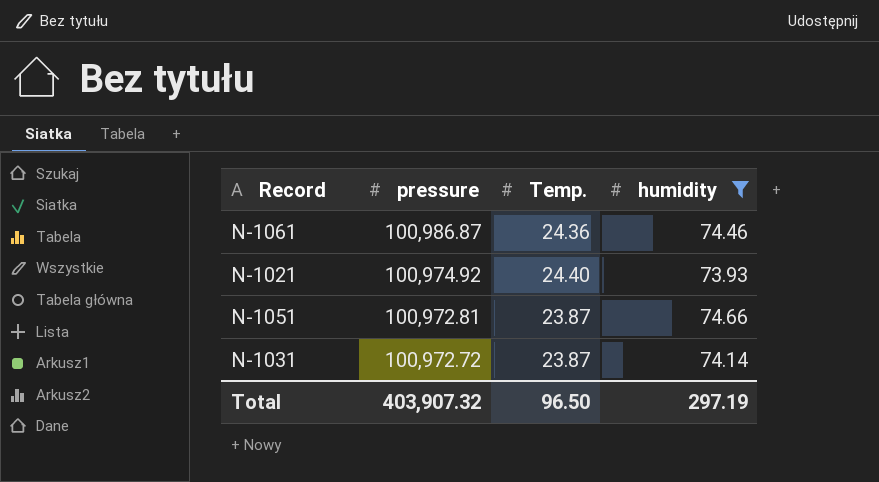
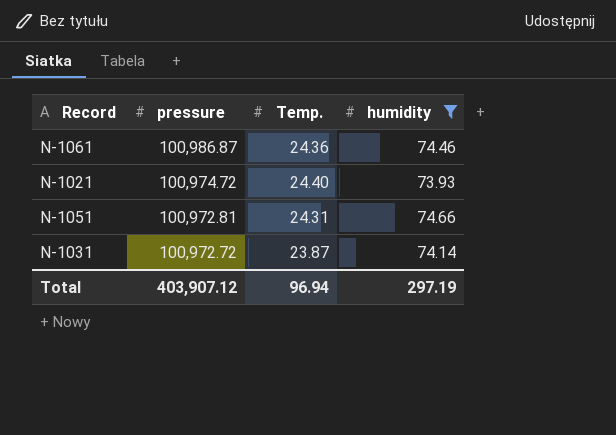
N-1021 | pressure: 100,974.92 -> 100,974.72
N-1051 | Temp.: 23.87 -> 24.31
Total | pressure: 403,907.32 -> 403,907.12
Total | Temp.: 96.50 -> 96.94

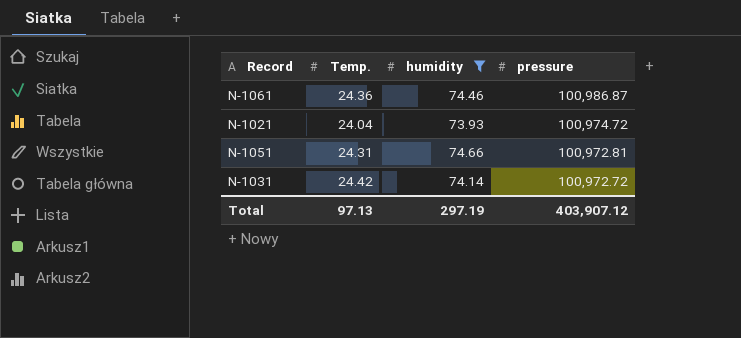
column pressure | position: 2 -> 4
N-1021 | Temp.: 24.40 -> 24.04
N-1031 | Temp.: 23.87 -> 24.42
Total | Temp.: 96.94 -> 97.13

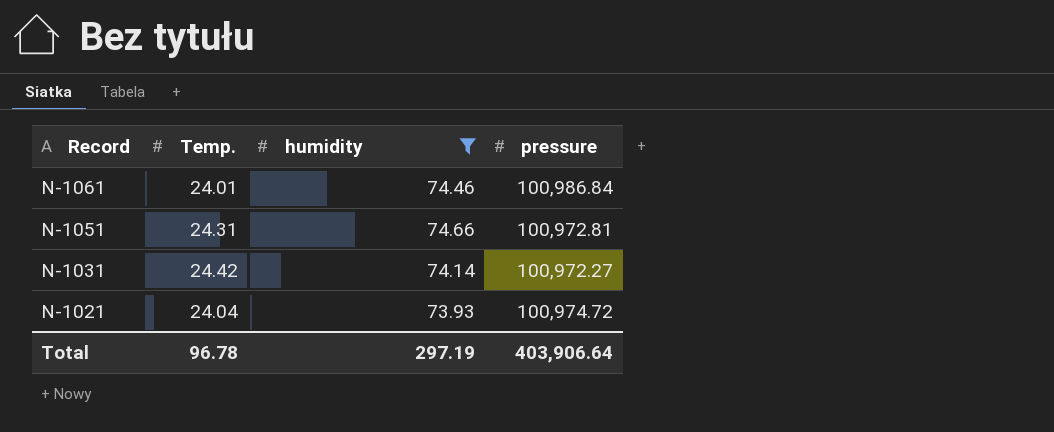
row order: pressure descending -> Record descending
N-1061 | Temp.: 24.36 -> 24.01
N-1061 | pressure: 100,986.87 -> 100,986.84
N-1031 | pressure: 100,972.72 -> 100,972.27
Total | Temp.: 97.13 -> 96.78
Total | pressure: 403,907.12 -> 403,906.64

